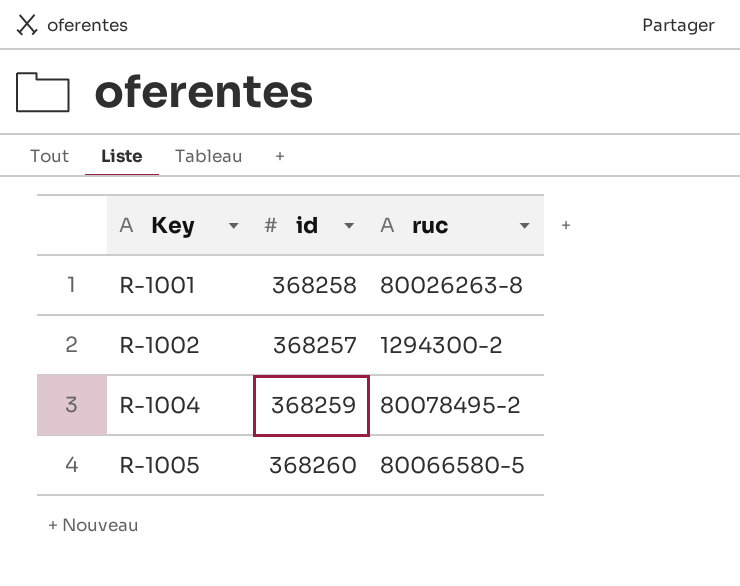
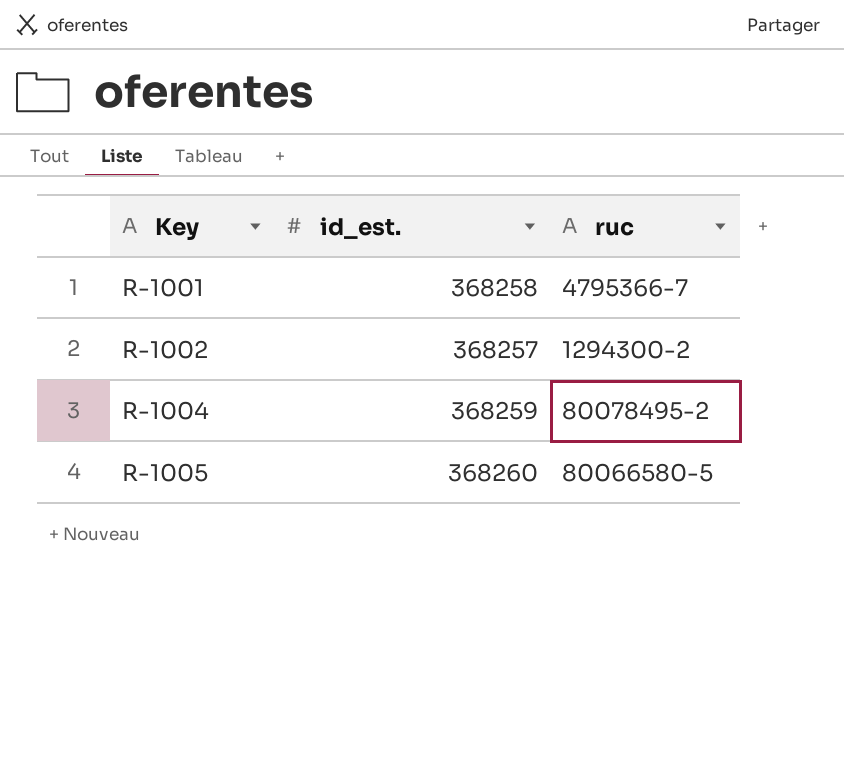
column name: id -> id_est.
R-1001 | ruc: 80026263-8 -> 4795366-7

